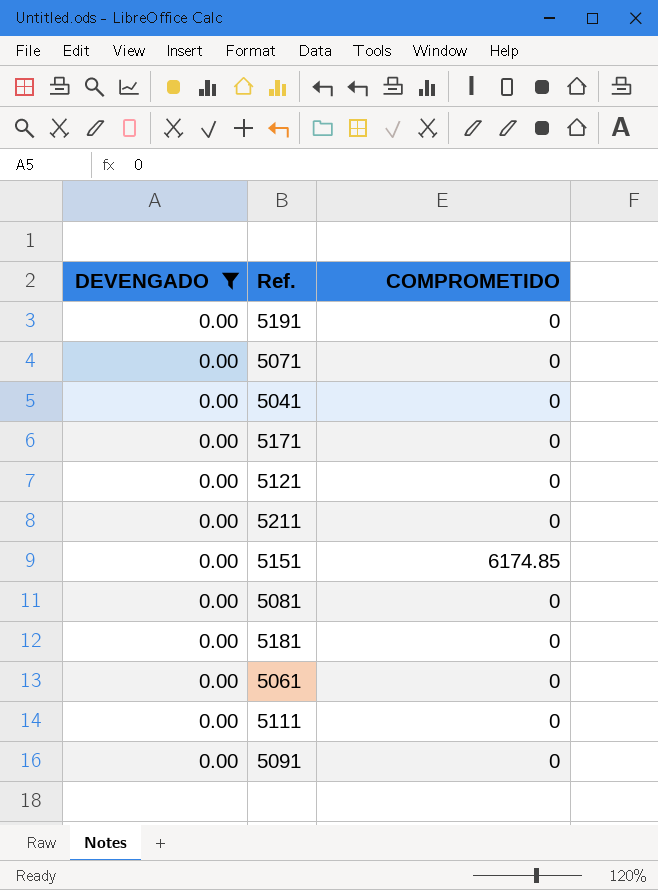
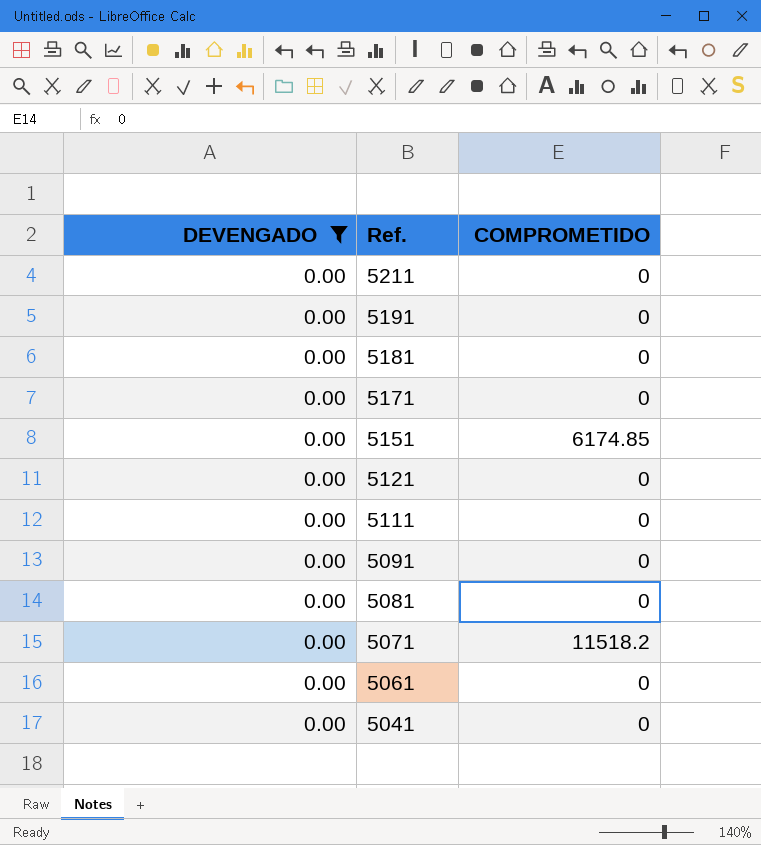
row order: none -> Ref. descending
5071 | COMPROMETIDO: 0 -> 11518.2

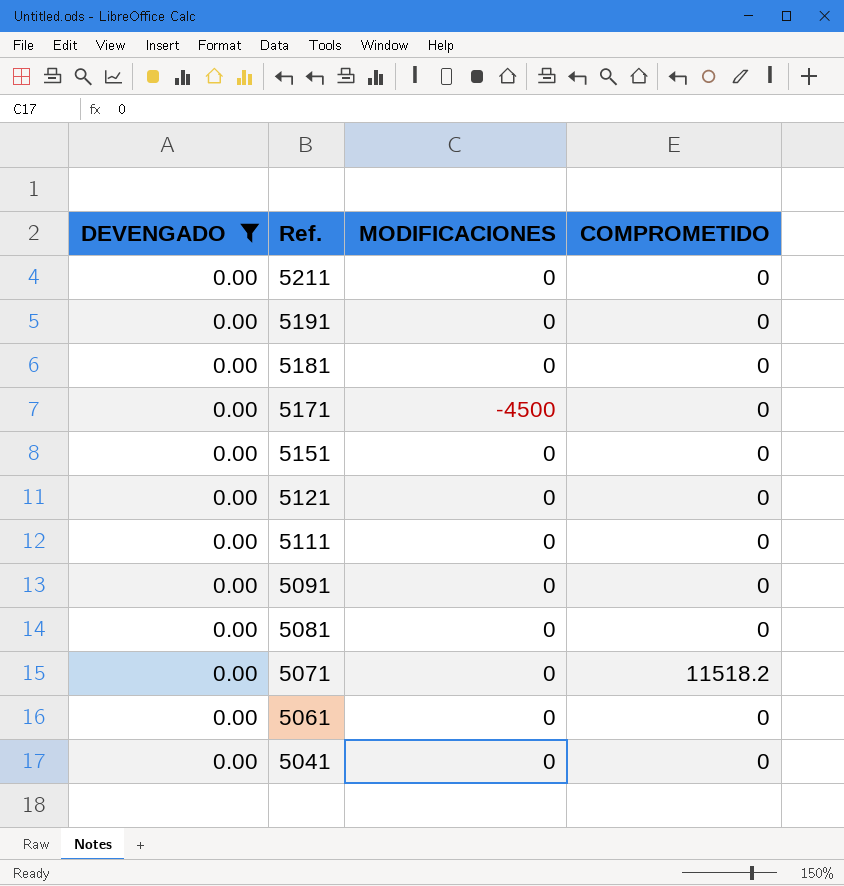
column MODIFICACIONES | position: none -> 3
5151 | COMPROMETIDO: 6174.85 -> 0

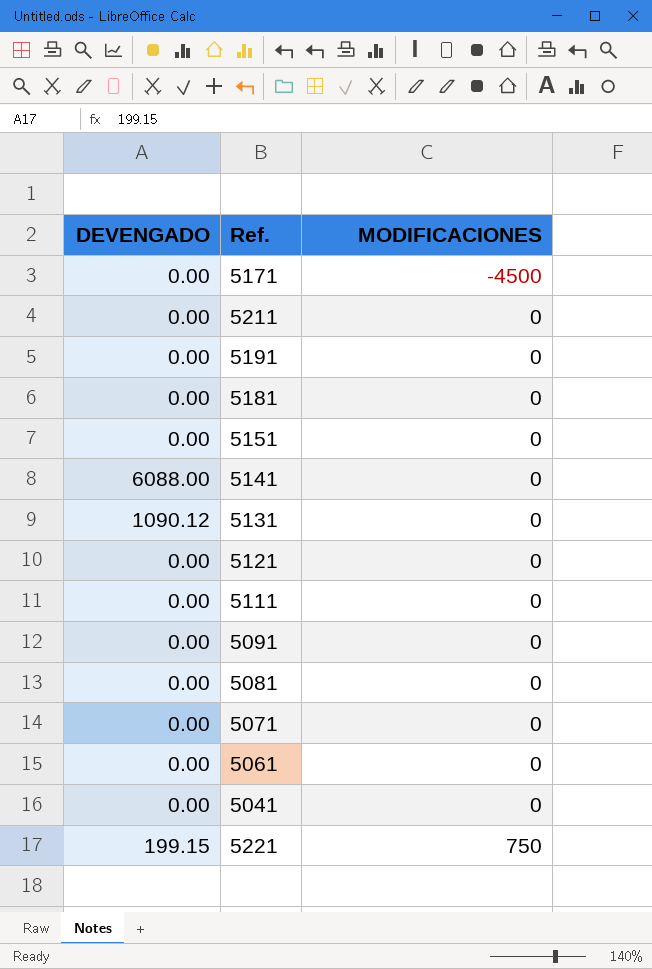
filter: DEVENGADO = 0.00 -> none
row order: Ref. descending -> MODIFICACIONES ascending
column COMPROMETIDO | position: 4 -> none

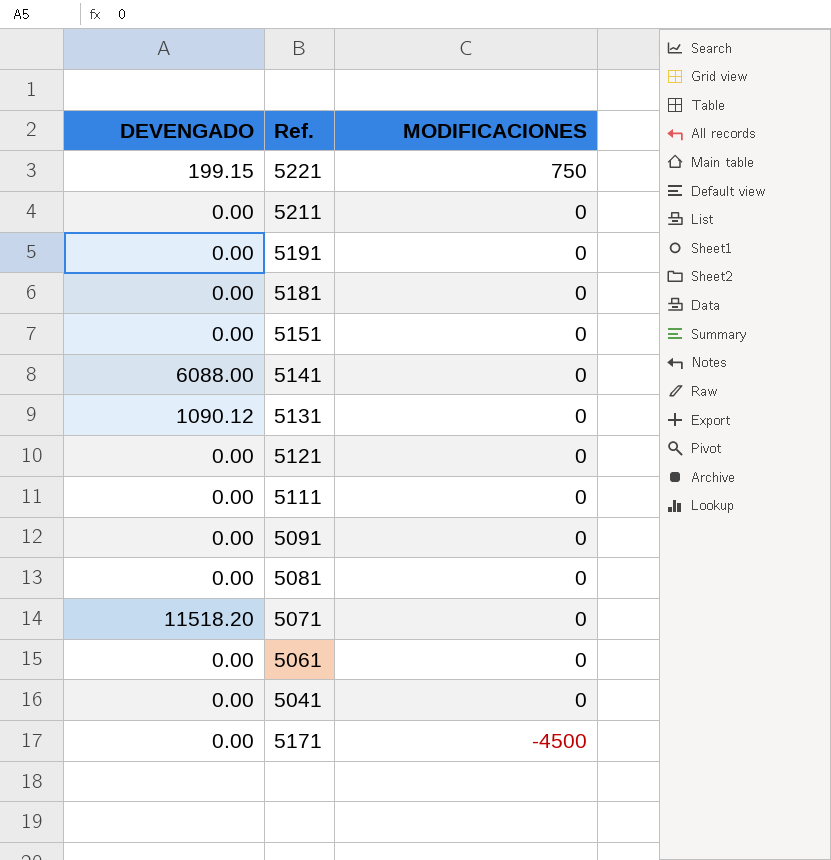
row order: MODIFICACIONES ascending -> MODIFICACIONES descending
5071 | DEVENGADO: 0.00 -> 11518.20

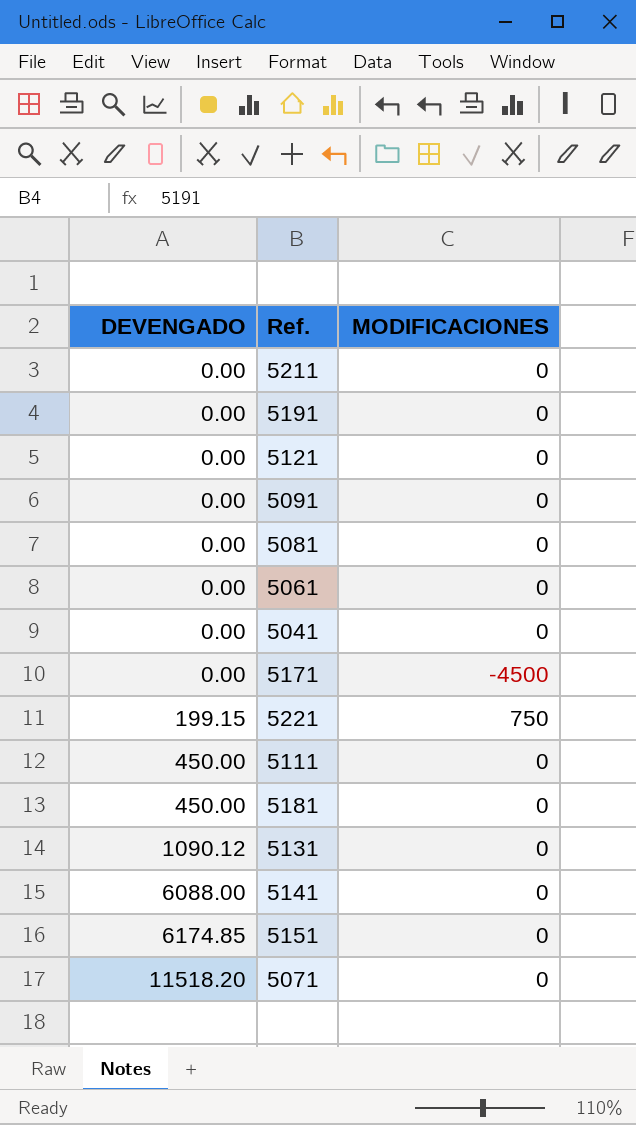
row order: MODIFICACIONES descending -> DEVENGADO ascending
5111 | DEVENGADO: 0.00 -> 450.00
5181 | DEVENGADO: 0.00 -> 450.00
5151 | DEVENGADO: 0.00 -> 6174.85

